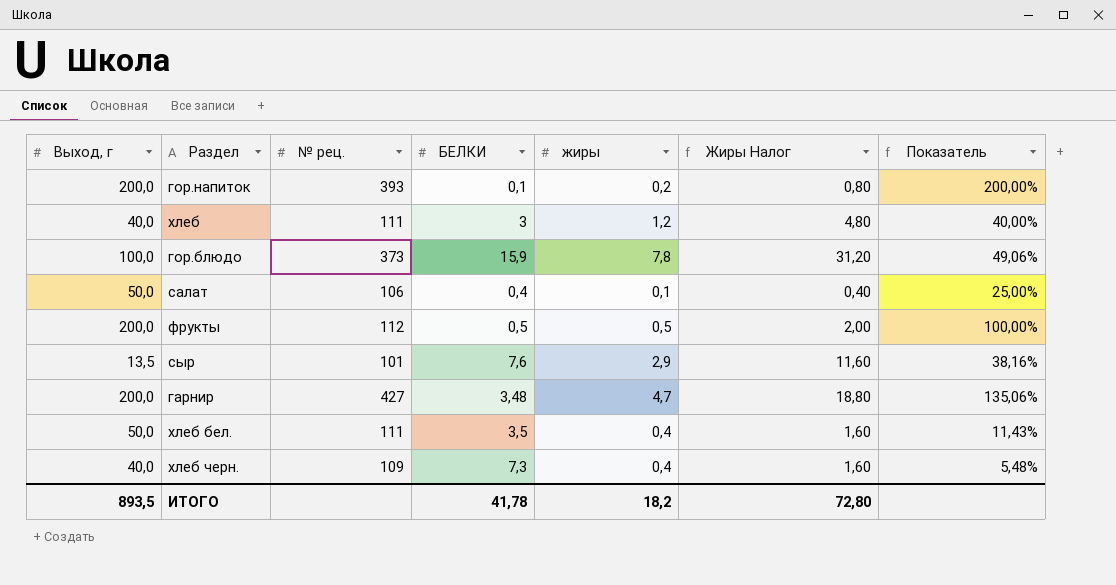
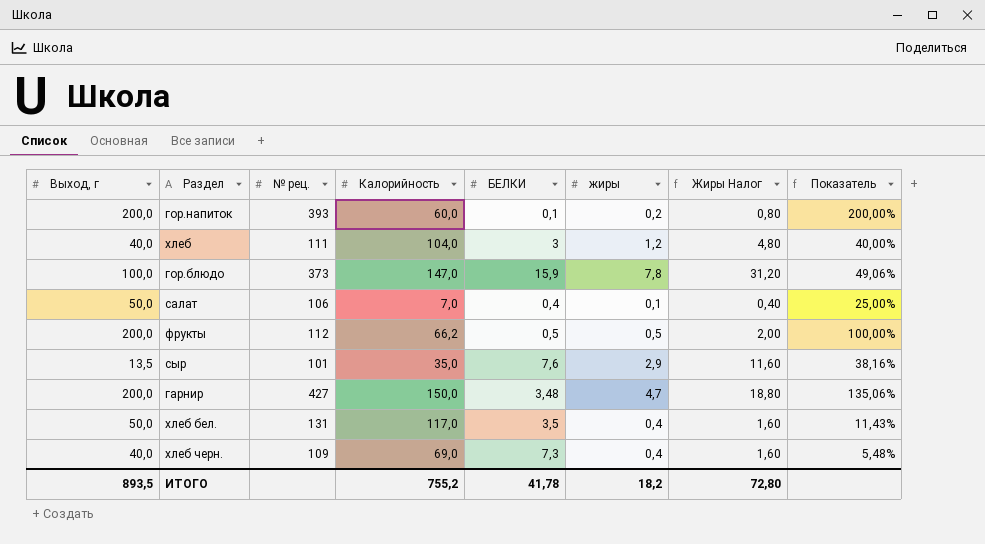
column Калорийность | position: none -> 4
хлеб бел. | № рец.: 111 -> 131

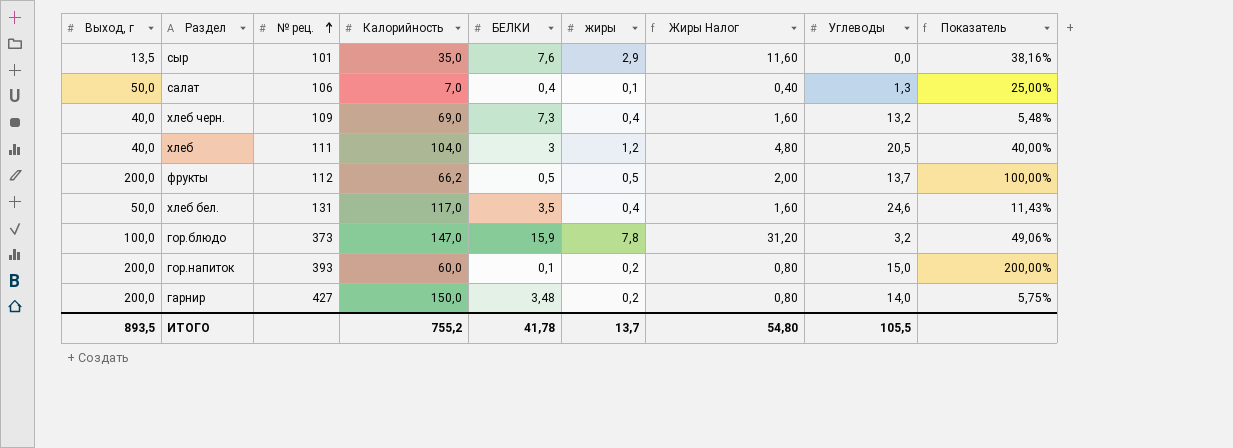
row order: none -> № рец. ascending
column Углеводы | position: none -> 8
гарнир | жиры: 4,7 -> 0,2
гарнир | Жиры Налог: 18,80 -> 0,80
гарнир | Показатель: 135,06% -> 5,75%
ИТОГО | жиры: 18,2 -> 13,7
ИТОГО | Жиры Налог: 72,80 -> 54,80

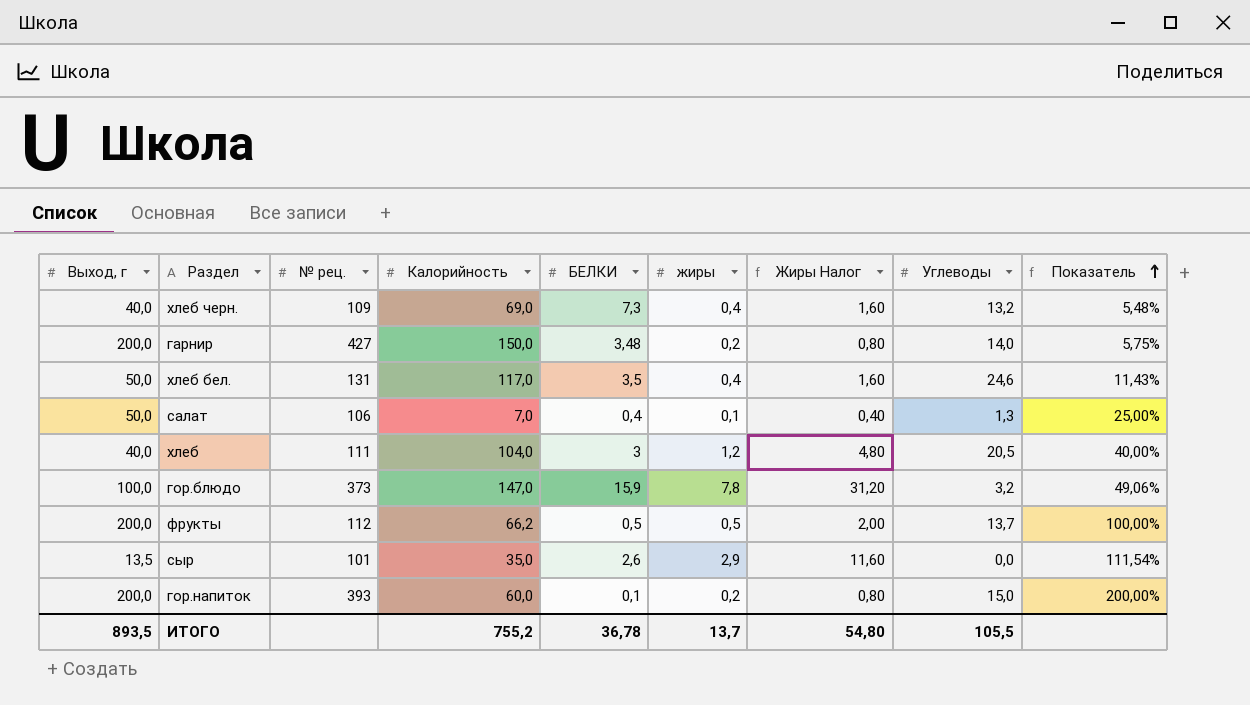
row order: № рец. ascending -> Показатель ascending
сыр | БЕЛКИ: 7,6 -> 2,6
сыр | Показатель: 38,16% -> 111,54%
ИТОГО | БЕЛКИ: 41,78 -> 36,78

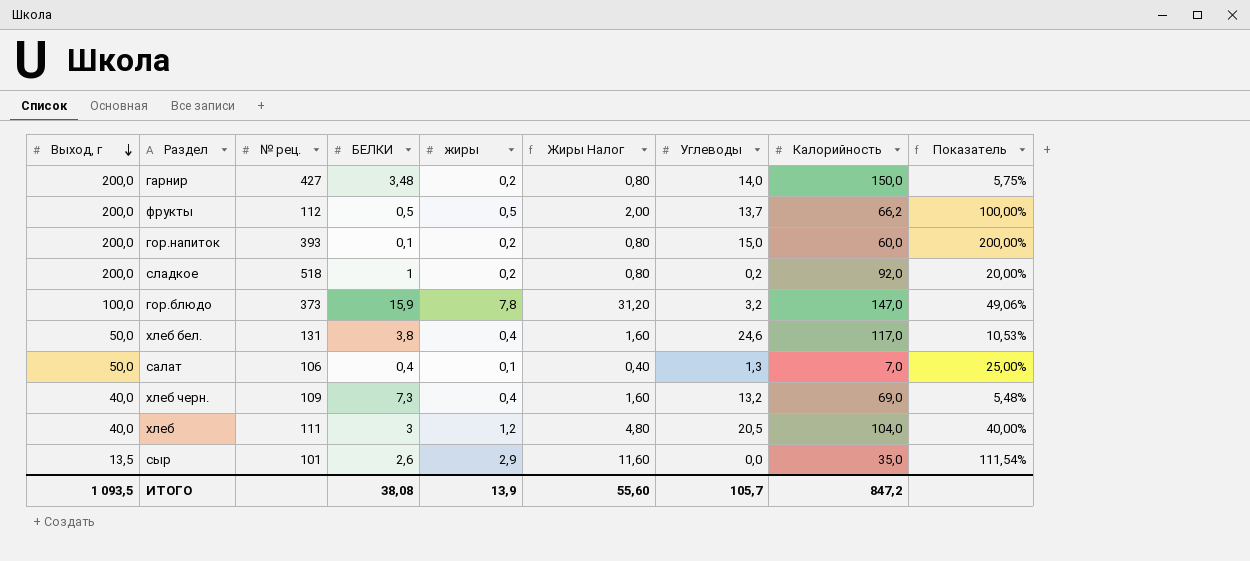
row order: Показатель ascending -> Выход, г descending
column Калорийность | position: 4 -> 8
row сладкое: none -> 200,0 | 518 | 1 | 0,2 | 0,80 | 0,2 | 92,0 | 20,00%
хлеб бел. | БЕЛКИ: 3,5 -> 3,8
хлеб бел. | Показатель: 11,43% -> 10,53%
ИТОГО | Выход, г: 893,5 -> 1 093,5
ИТОГО | БЕЛКИ: 36,78 -> 38,08
ИТОГО | жиры: 13,7 -> 13,9
ИТОГО | Жиры Налог: 54,80 -> 55,60
ИТОГО | Углеводы: 105,5 -> 105,7
ИТОГО | Калорийность: 755,2 -> 847,2

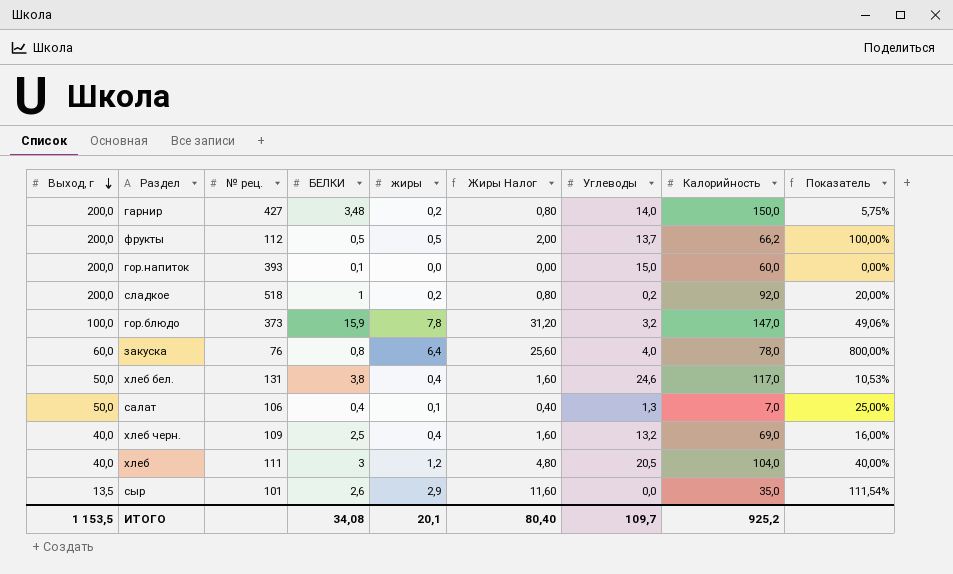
гор.напиток | жиры: 0,2 -> 0,0
гор.напиток | Жиры Налог: 0,80 -> 0,00
гор.напиток | Показатель: 200,00% -> 0,00%
row закуска: none -> 60,0 | 76 | 0,8 | 6,4 | 25,60 | 4,0 | 78,0 | 800,00%
хлеб черн. | БЕЛКИ: 7,3 -> 2,5
хлеб черн. | Показатель: 5,48% -> 16,00%
ИТОГО | Выход, г: 1 093,5 -> 1 153,5
ИТОГО | БЕЛКИ: 38,08 -> 34,08
ИТОГО | жиры: 13,9 -> 20,1
ИТОГО | Жиры Налог: 55,60 -> 80,40
ИТОГО | Углеводы: 105,7 -> 109,7
ИТОГО | Калорийность: 847,2 -> 925,2

